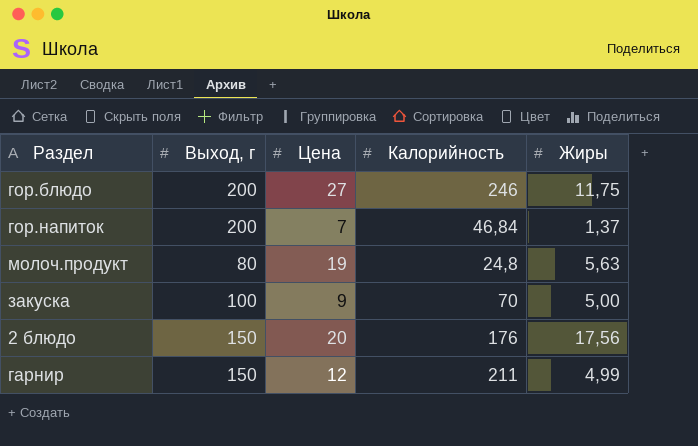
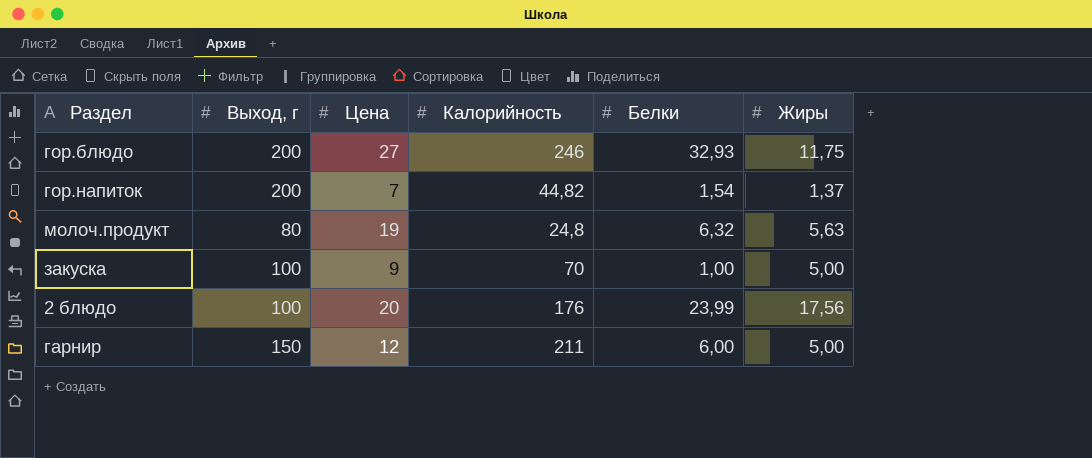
column Белки | position: none -> 5
гор.напиток | Калорийность: 46,84 -> 44,82
2 блюдо | Выход, г: 150 -> 100
гарнир | Жиры: 4,99 -> 5,00

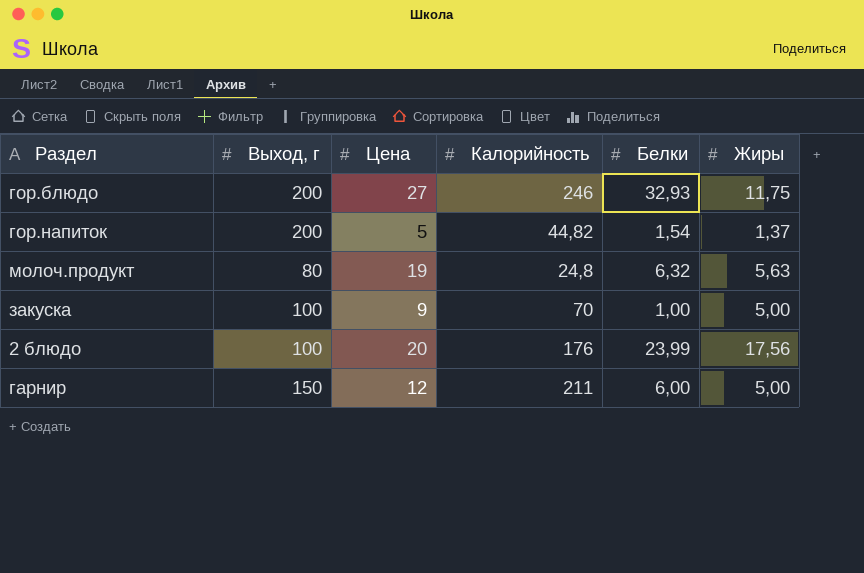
гор.напиток | Цена: 7 -> 5

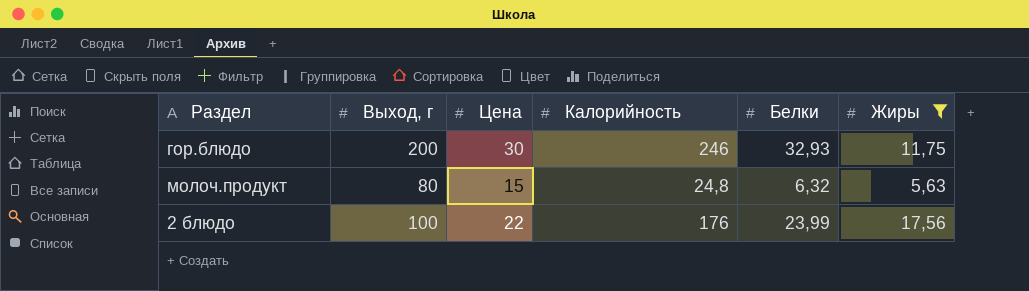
filter: none -> Жиры >= 5,63
гор.блюдо | Цена: 27 -> 30
молоч.продукт | Цена: 19 -> 15
2 блюдо | Цена: 20 -> 22

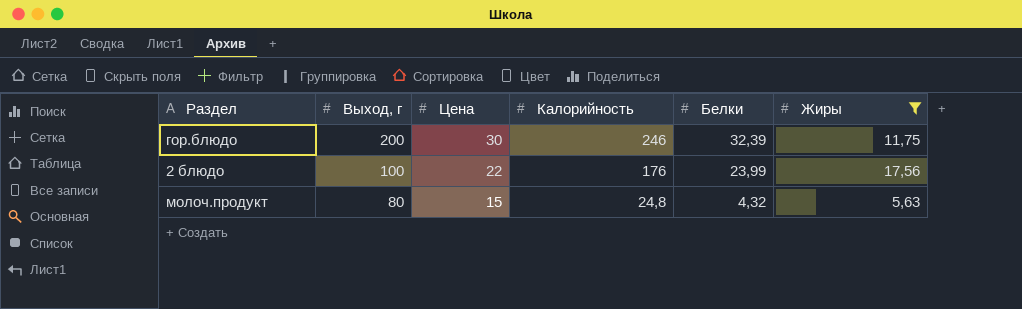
row order: none -> Выход, г descending
гор.блюдо | Белки: 32,93 -> 32,39
молоч.продукт | Белки: 6,32 -> 4,32

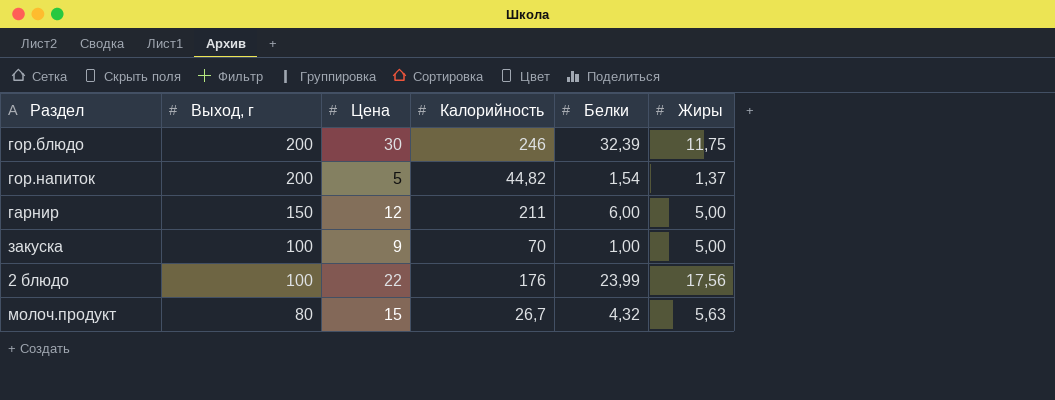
filter: Жиры >= 5,63 -> none
молоч.продукт | Калорийность: 24,8 -> 26,7

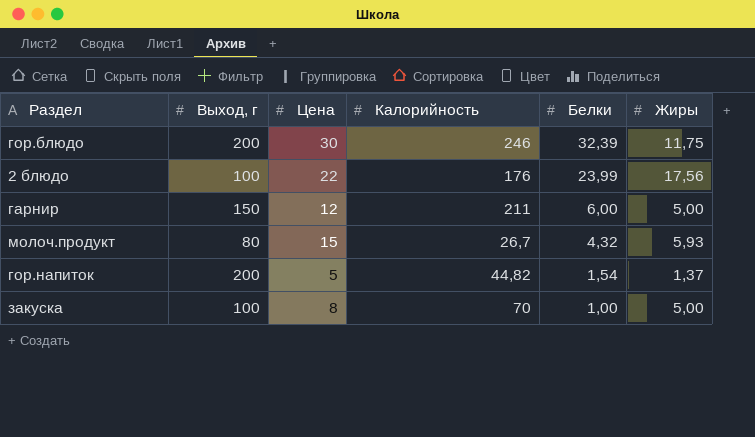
row order: Выход, г descending -> Белки descending
молоч.продукт | Жиры: 5,63 -> 5,93
закуска | Цена: 9 -> 8

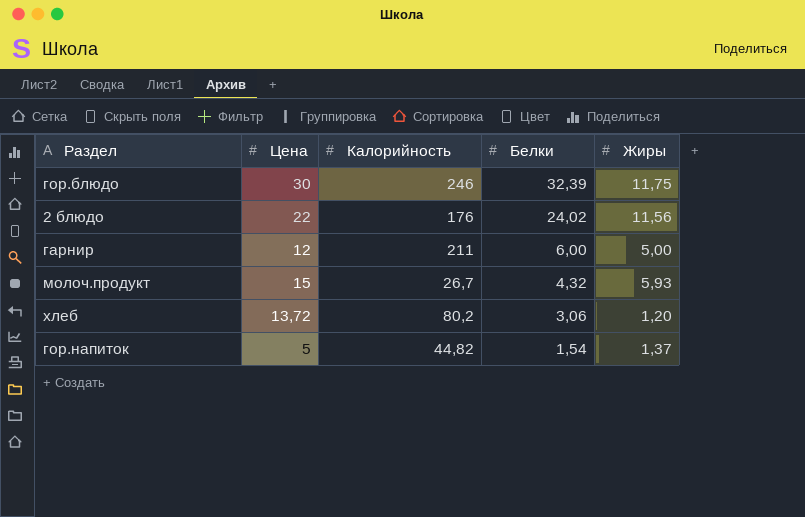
column Выход, г | position: 2 -> none
row закуска: 100 | 8 | 70 | 1,00 | 5,00 -> none
2 блюдо | Белки: 23,99 -> 24,02
2 блюдо | Жиры: 17,56 -> 11,56
row хлеб: none -> 13,72 | 80,2 | 3,06 | 1,20

